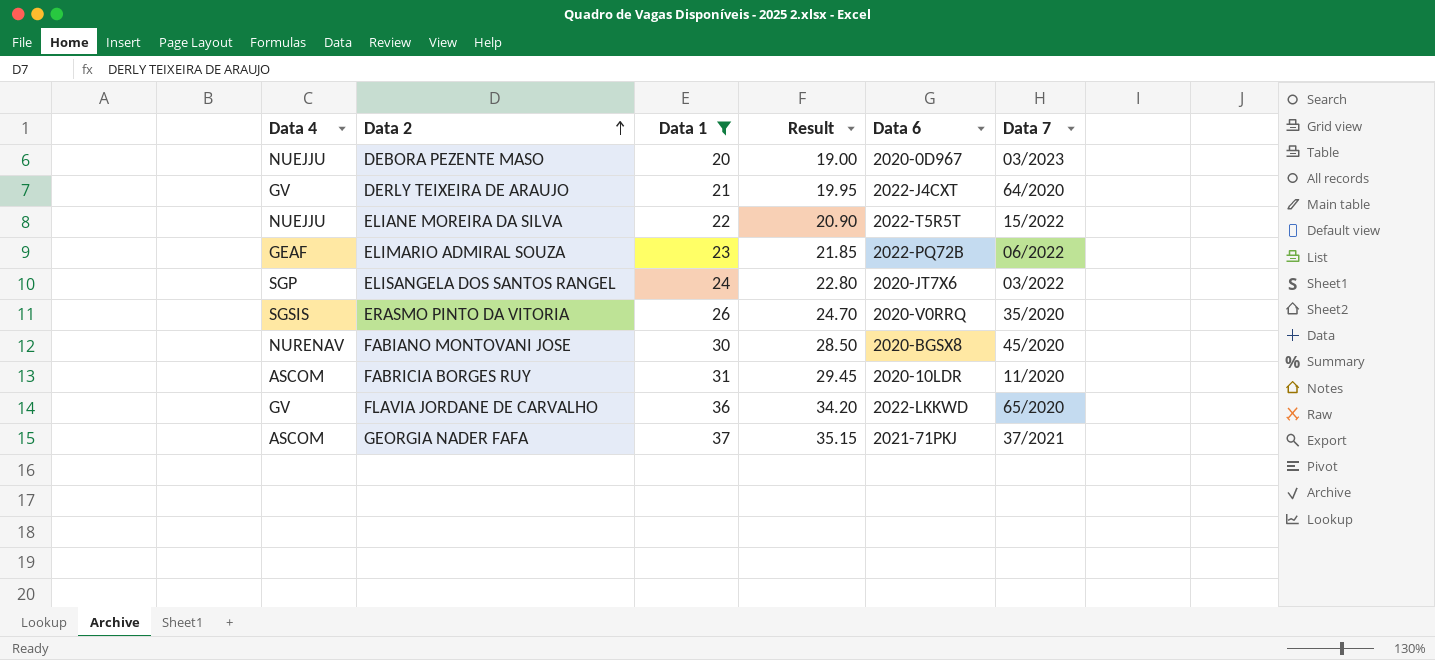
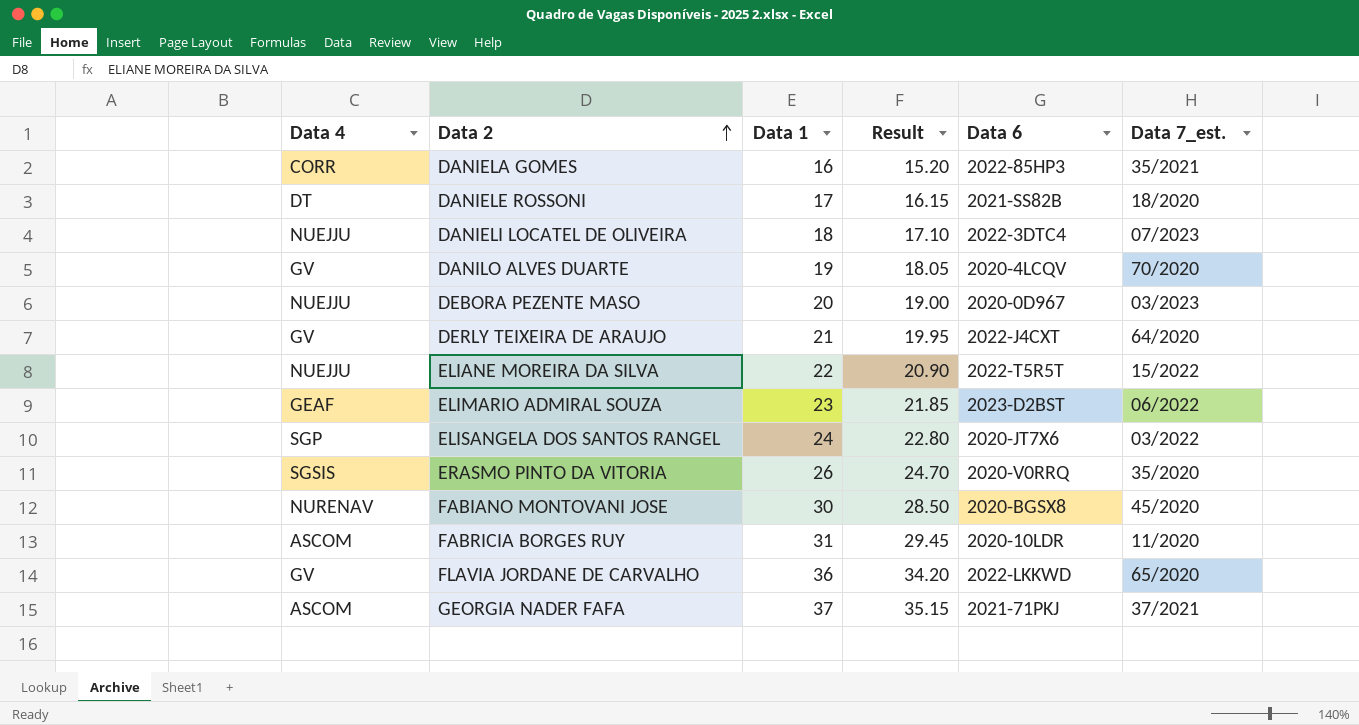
filter: Data 1 >= 20 -> none
column name: Data 7 -> Data 7_est.
ELIMARIO ADMIRAL SOUZA | Data 6: 2022-PQ72B -> 2023-D2BST

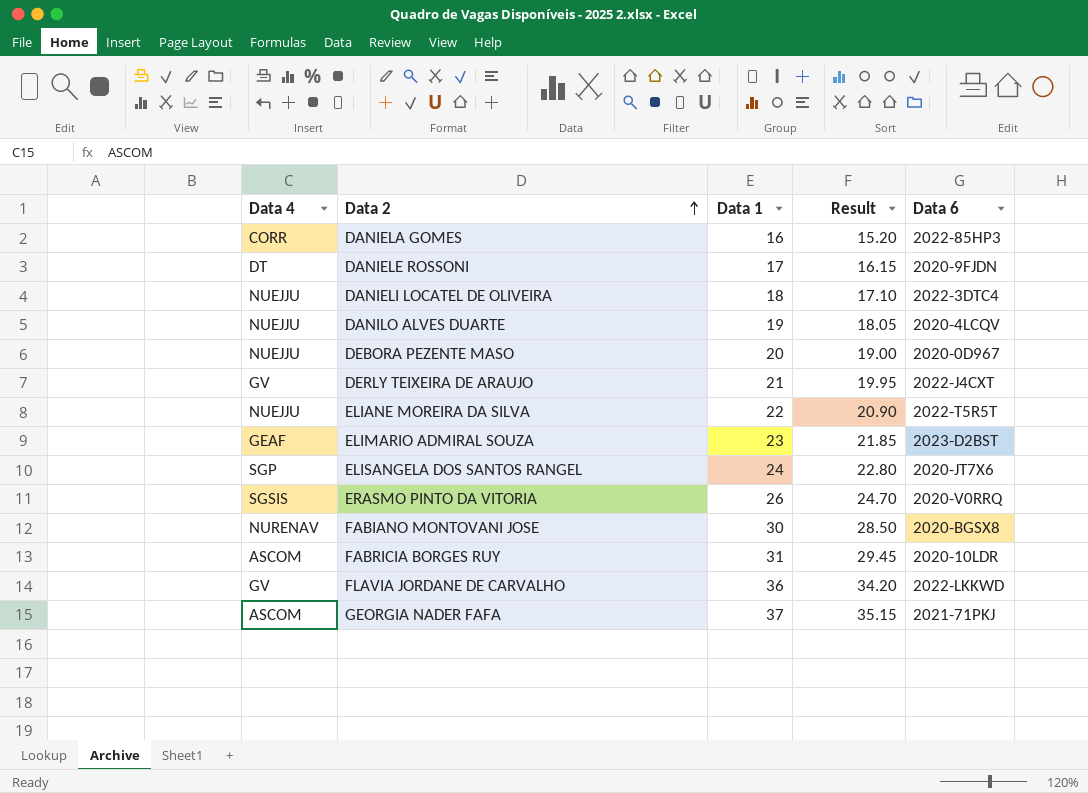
column Data 7_est. | position: 6 -> none
DANIELE ROSSONI | Data 6: 2021-SS82B -> 2020-9FJDN
DANILO ALVES DUARTE | Data 4: GV -> NUEJJU

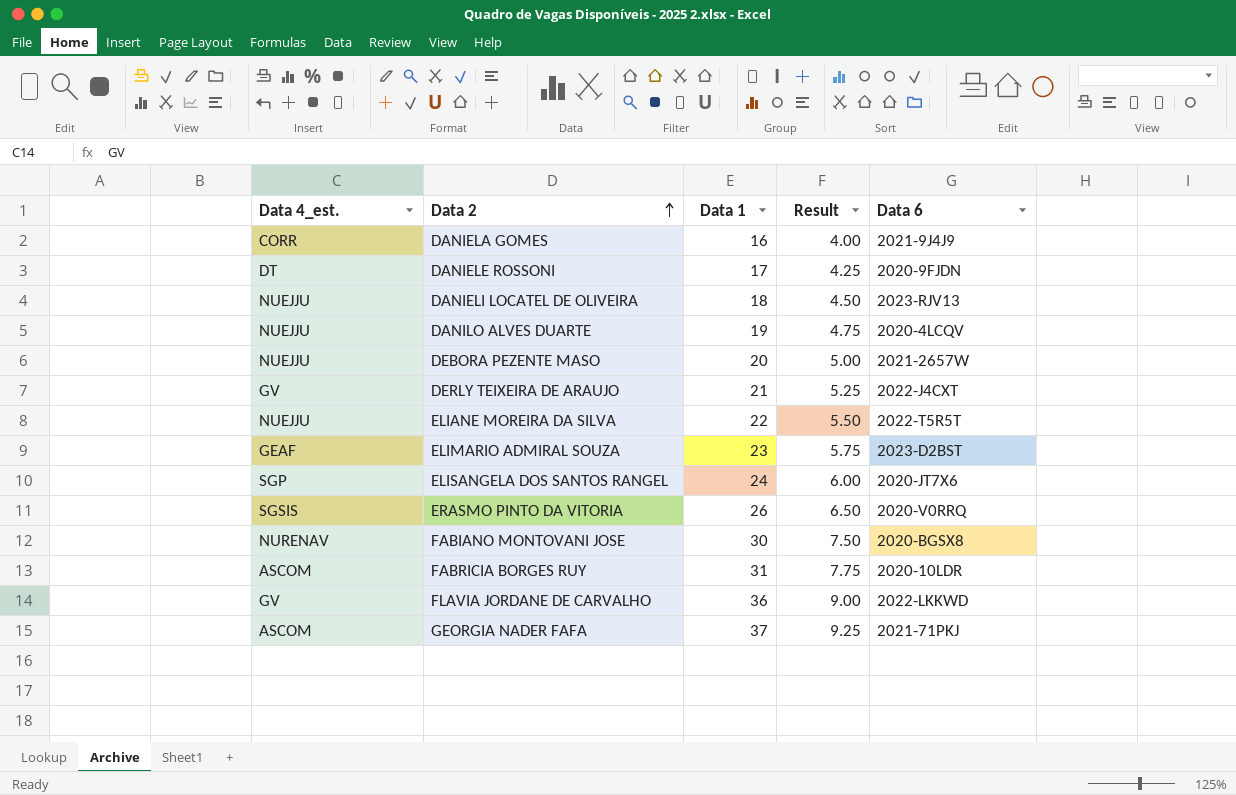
column name: Data 4 -> Data 4_est.
column Result | formula: [Data 1] * 0.95 -> [Data 1] * 0.25
DANIELA GOMES | Data 6: 2022-85HP3 -> 2021-9J4J9
DANIELI LOCATEL DE OLIVEIRA | Data 6: 2022-3DTC4 -> 2023-RJV13
DEBORA PEZENTE MASO | Data 6: 2020-0D967 -> 2021-2657W

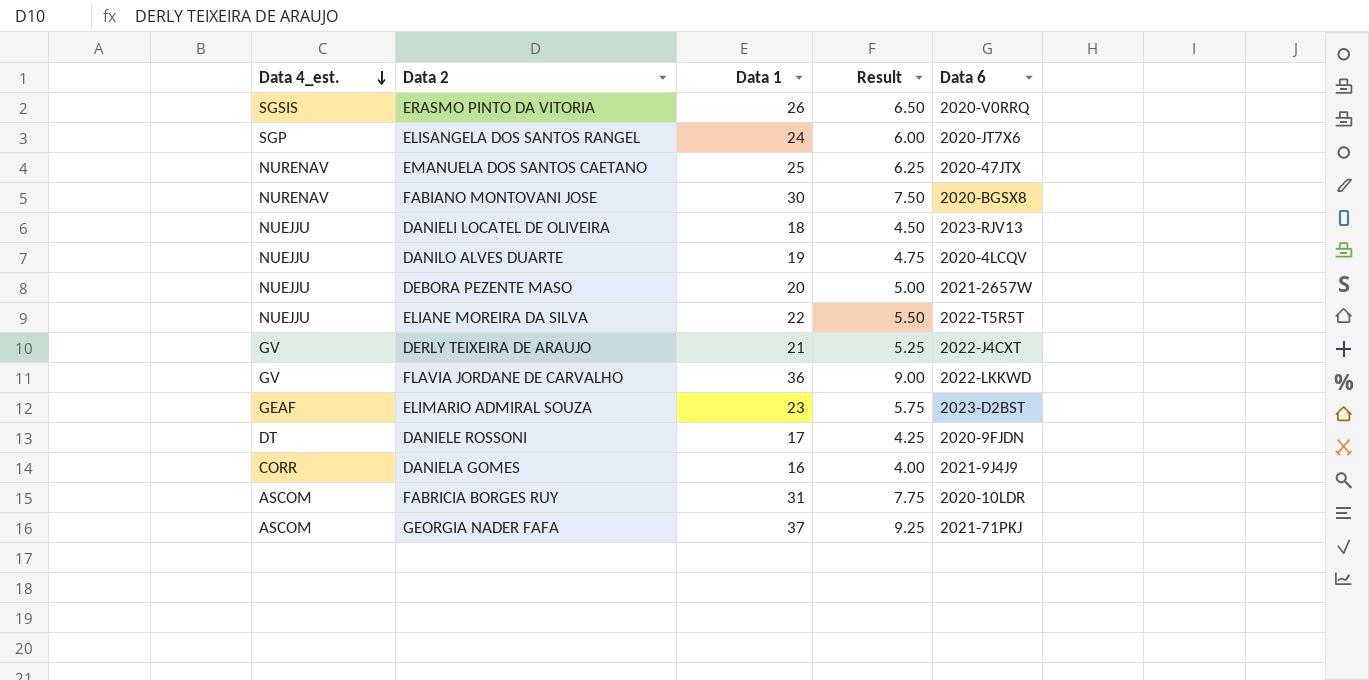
row order: Data 2 ascending -> Data 4_est. descending
row EMANUELA DOS SANTOS CAETANO: none -> NURENAV | 25 | 6.25 | 2020-47JTX

